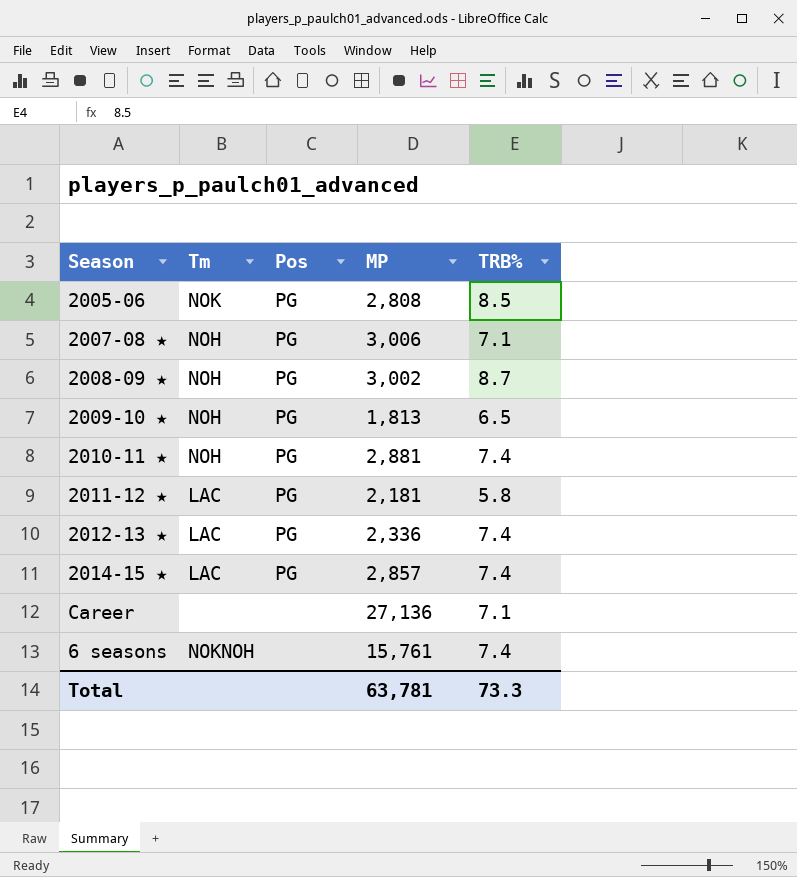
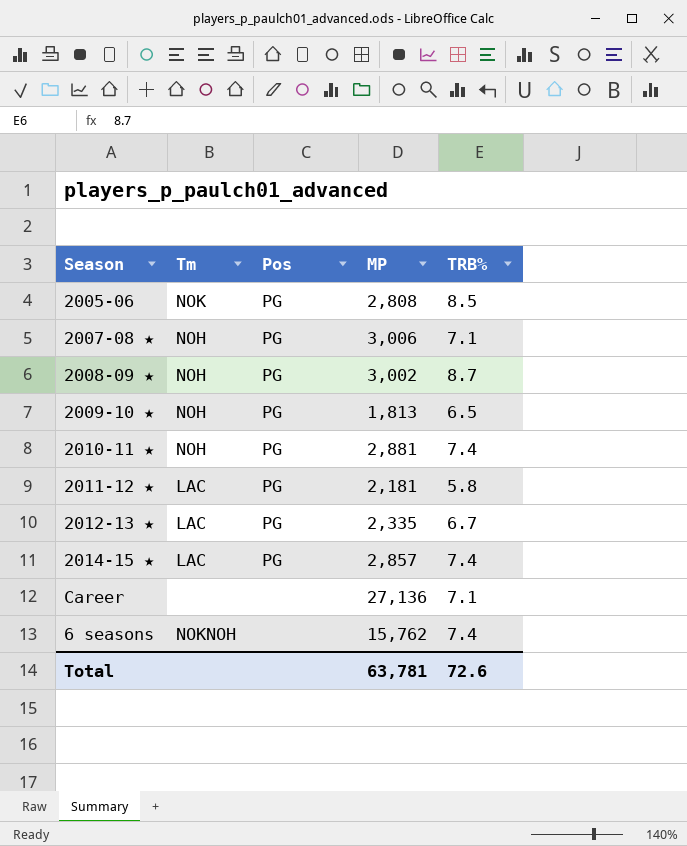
2012-13 ★ | MP: 2,336 -> 2,335
2012-13 ★ | TRB%: 7.4 -> 6.7
6 seasons | MP: 15,761 -> 15,762
Total | TRB%: 73.3 -> 72.6

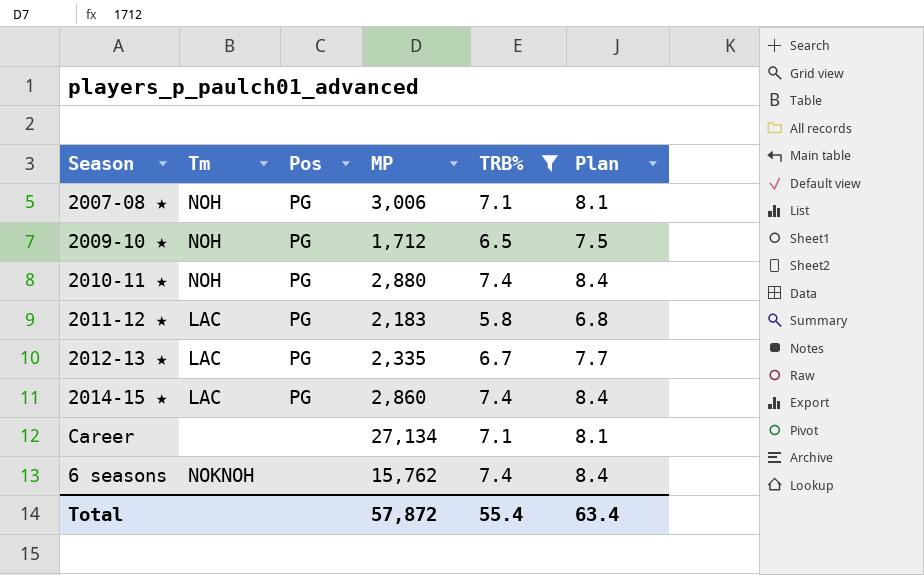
filter: none -> TRB% <= 7.4
column Plan | formula: none -> [TRB%] + 1
2009-10 ★ | MP: 1,813 -> 1,712
2010-11 ★ | MP: 2,881 -> 2,880
2011-12 ★ | MP: 2,181 -> 2,183
2014-15 ★ | MP: 2,857 -> 2,860
Career | MP: 27,136 -> 27,134
Total | MP: 63,781 -> 57,872
Total | TRB%: 72.6 -> 55.4

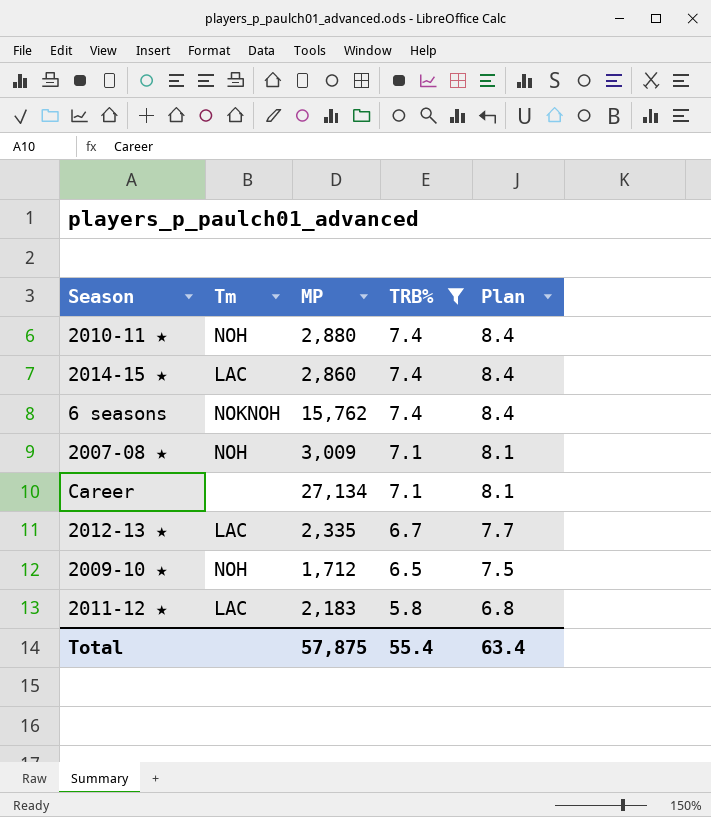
row order: none -> TRB% descending
column Pos | position: 3 -> none
2007-08 ★ | MP: 3,006 -> 3,009
Total | MP: 57,872 -> 57,875

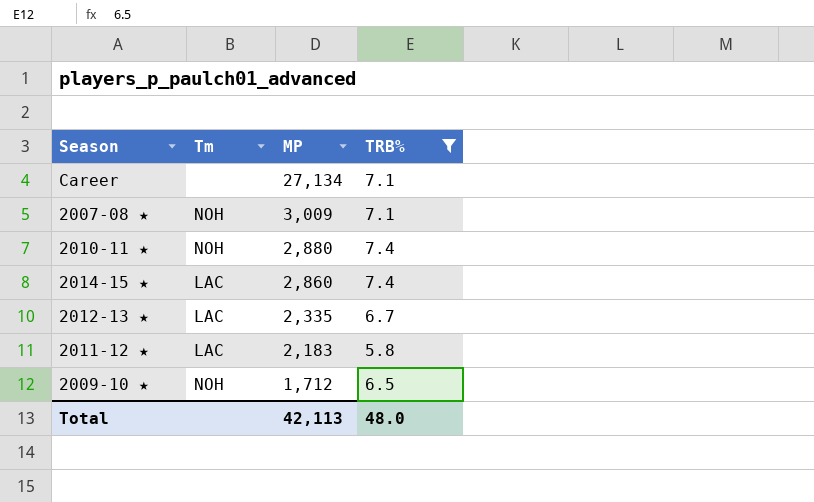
row order: TRB% descending -> MP descending
column Plan | formula: [TRB%] + 1 -> none
row 6 seasons: NOKNOH | 15,762 | 7.4 | 8.4 -> none
Total | MP: 57,875 -> 42,113
Total | TRB%: 55.4 -> 48.0

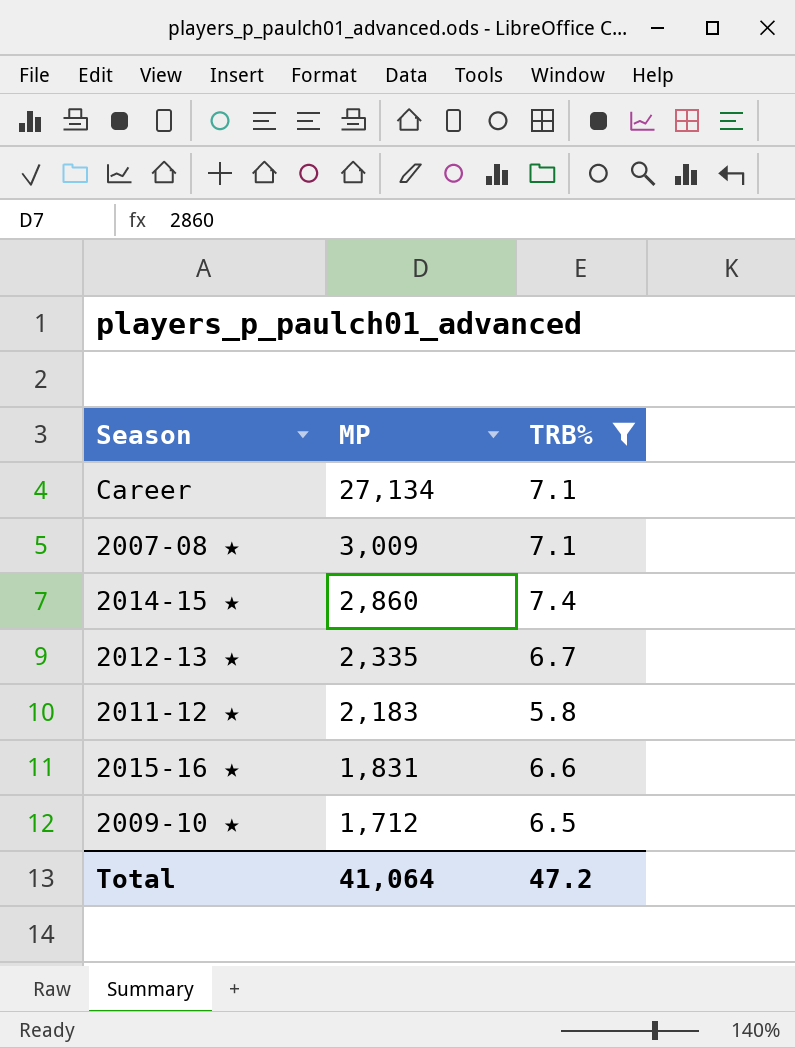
column Tm | position: 2 -> none
row 2010-11 ★: NOH | 2,880 | 7.4 -> none
row 2015-16 ★: none -> 1,831 | 6.6
Total | MP: 42,113 -> 41,064
Total | TRB%: 48.0 -> 47.2

